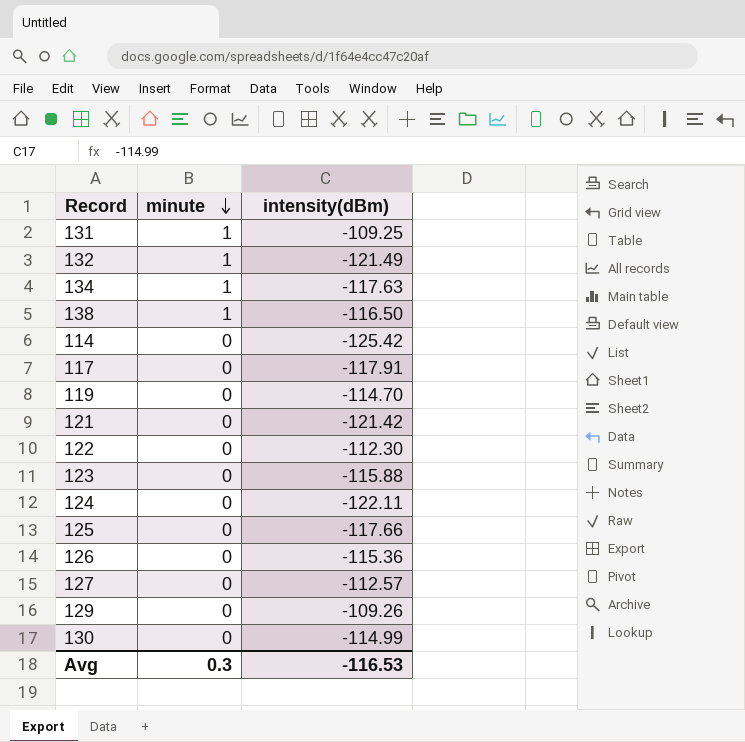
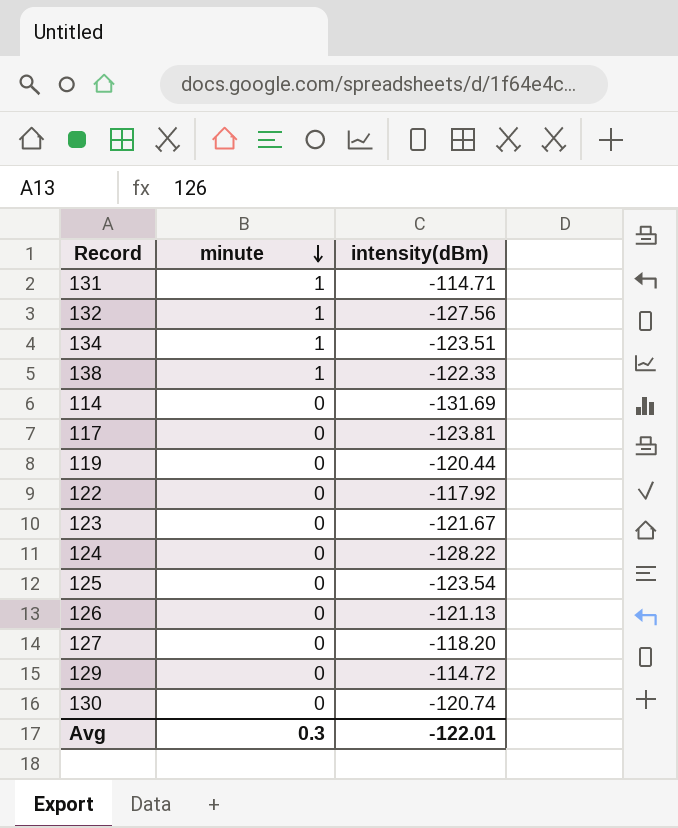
row 121: 0 | -121.42 -> none
131 | intensity(dBm): -109.25 -> -114.71
132 | intensity(dBm): -121.49 -> -127.56
134 | intensity(dBm): -117.63 -> -123.51
138 | intensity(dBm): -116.50 -> -122.33
114 | intensity(dBm): -125.42 -> -131.69
117 | intensity(dBm): -117.91 -> -123.81
119 | intensity(dBm): -114.70 -> -120.44
122 | intensity(dBm): -112.30 -> -117.92
123 | intensity(dBm): -115.88 -> -121.67
124 | intensity(dBm): -122.11 -> -128.22
125 | intensity(dBm): -117.66 -> -123.54
126 | intensity(dBm): -115.36 -> -121.13
127 | intensity(dBm): -112.57 -> -118.20
129 | intensity(dBm): -109.26 -> -114.72
130 | intensity(dBm): -114.99 -> -120.74
Avg | intensity(dBm): -116.53 -> -122.01

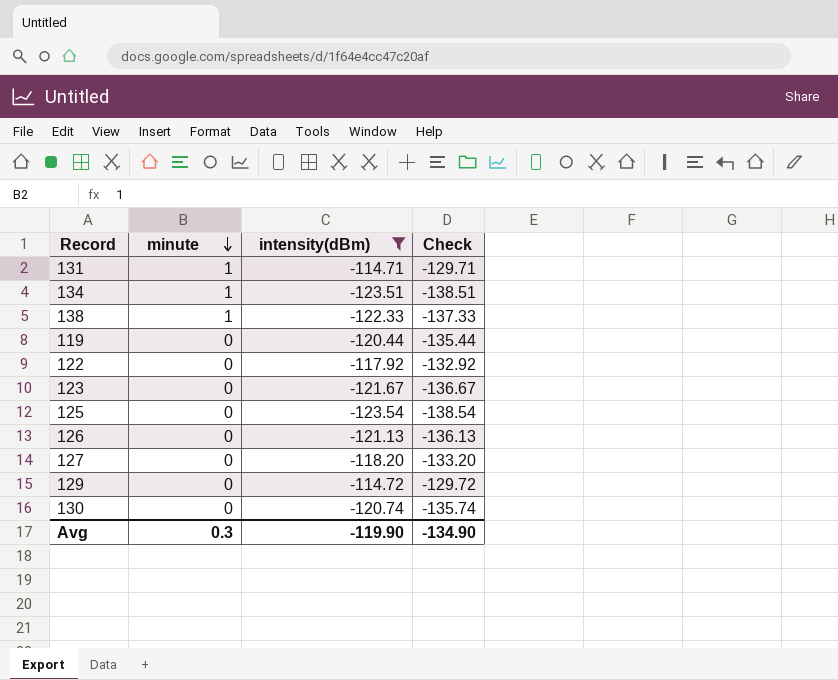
filter: none -> intensity(dBm) >= -123.54
column Check | formula: none -> [intensity(dBm)] - 15
Avg | intensity(dBm): -122.01 -> -119.90

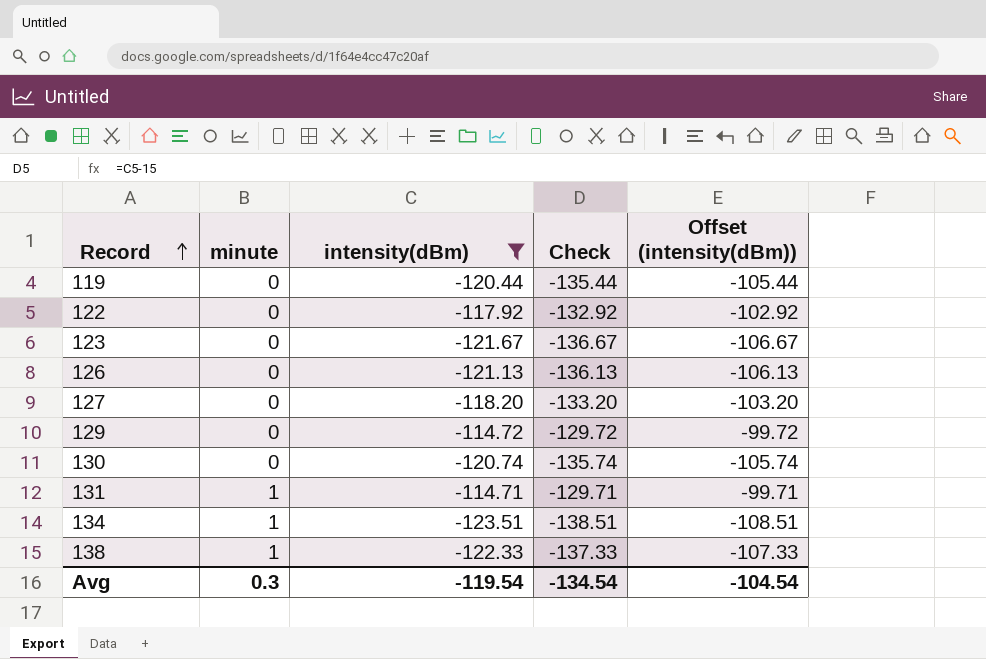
row order: minute descending -> Record ascending
column Offset (intensity(dBm)) | formula: none -> [intensity(dBm)] + 15
row 125: 0 | -123.54 | -138.54 -> none
Avg | intensity(dBm): -119.90 -> -119.54
Avg | Check: -134.90 -> -134.54

